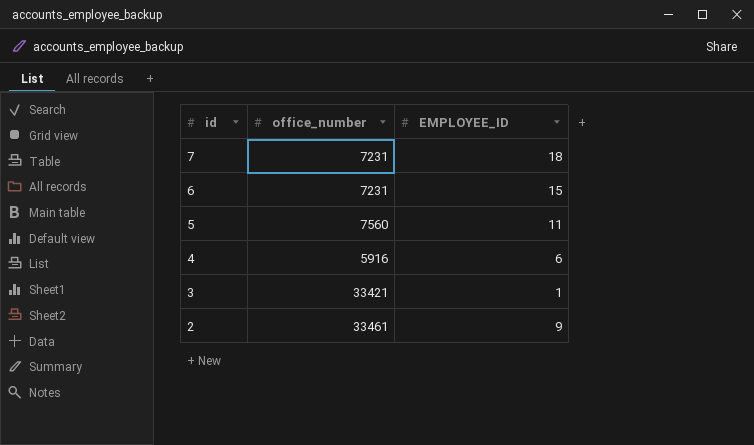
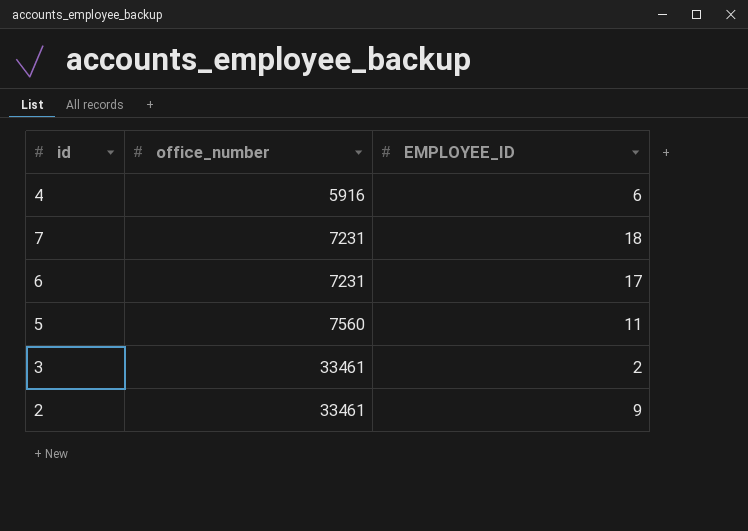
row order: id descending -> office_number ascending
6 | EMPLOYEE_ID: 15 -> 17
3 | office_number: 33421 -> 33461
3 | EMPLOYEE_ID: 1 -> 2

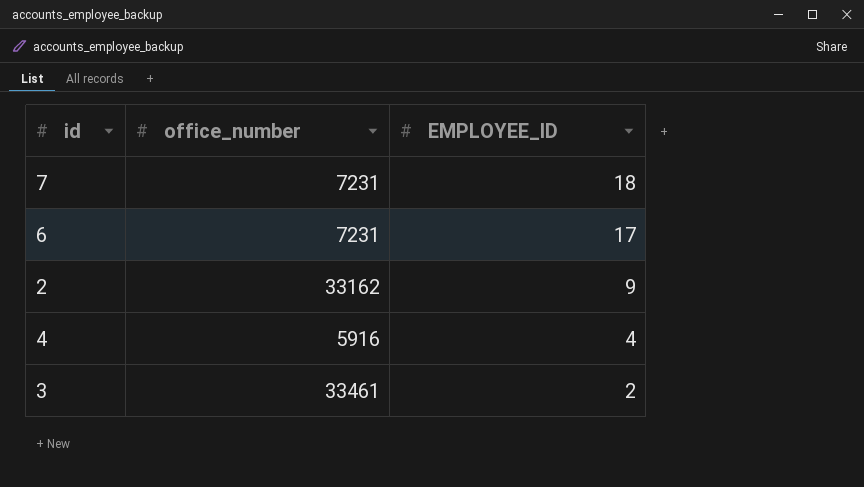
row order: office_number ascending -> EMPLOYEE_ID descending
row 5: 7560 | 11 -> none
2 | office_number: 33461 -> 33162
4 | EMPLOYEE_ID: 6 -> 4

